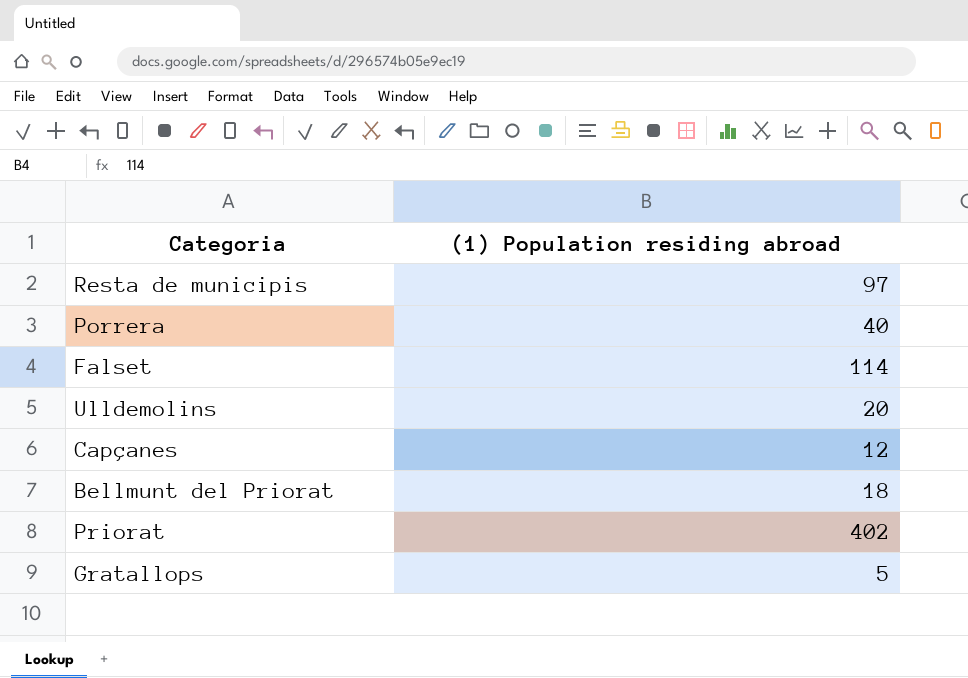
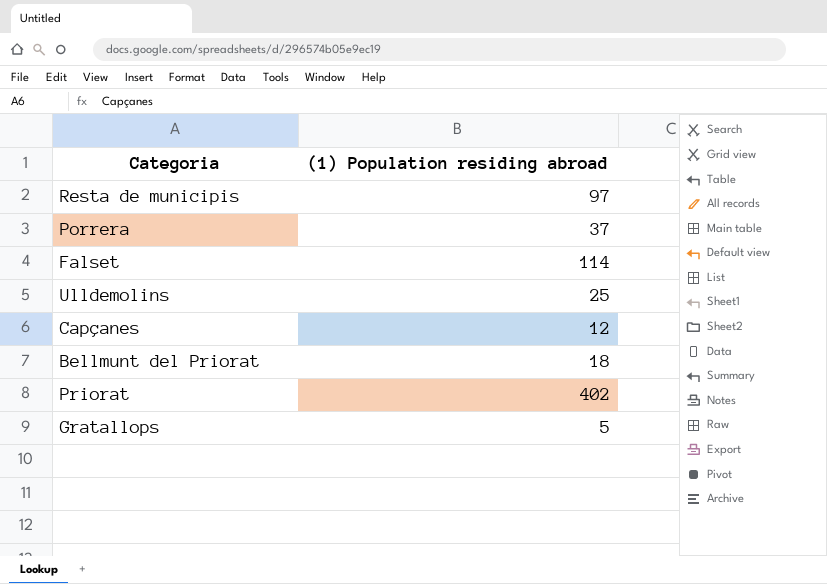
Porrera | (1) Population residing abroad: 40 -> 37
Ulldemolins | (1) Population residing abroad: 20 -> 25

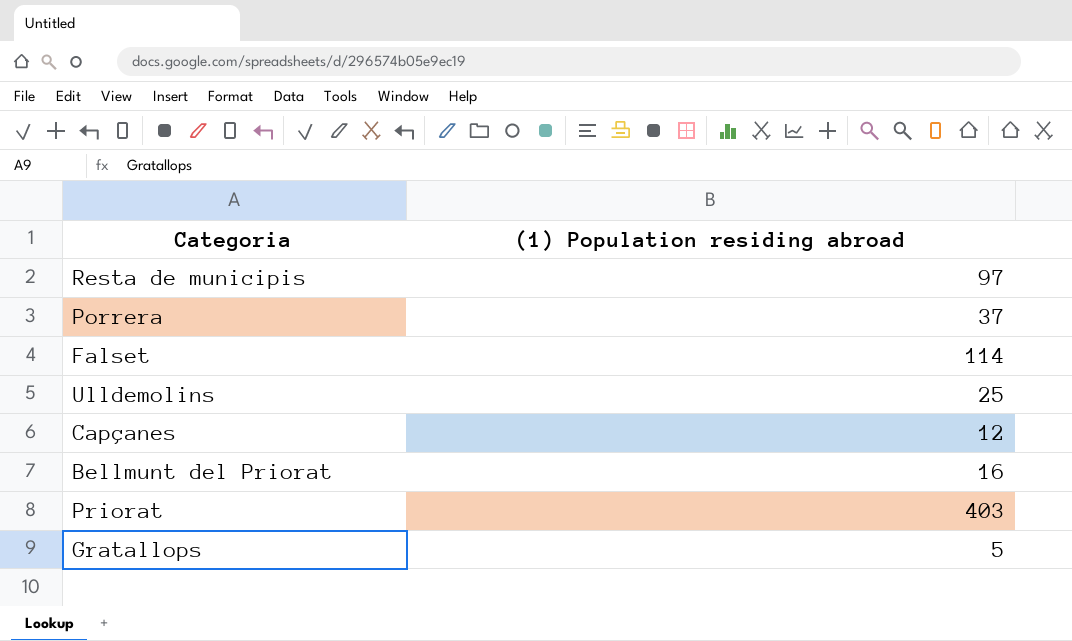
Bellmunt del Priorat | (1) Population residing abroad: 18 -> 16
Priorat | (1) Population residing abroad: 402 -> 403

